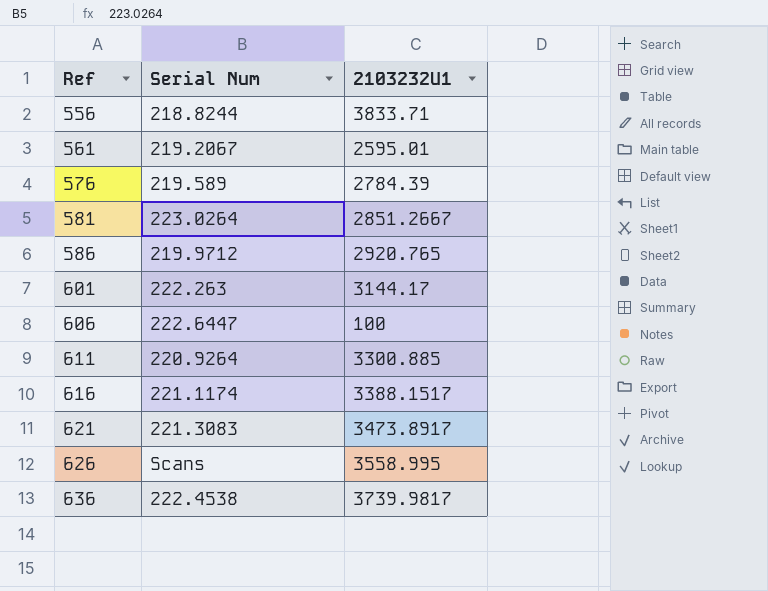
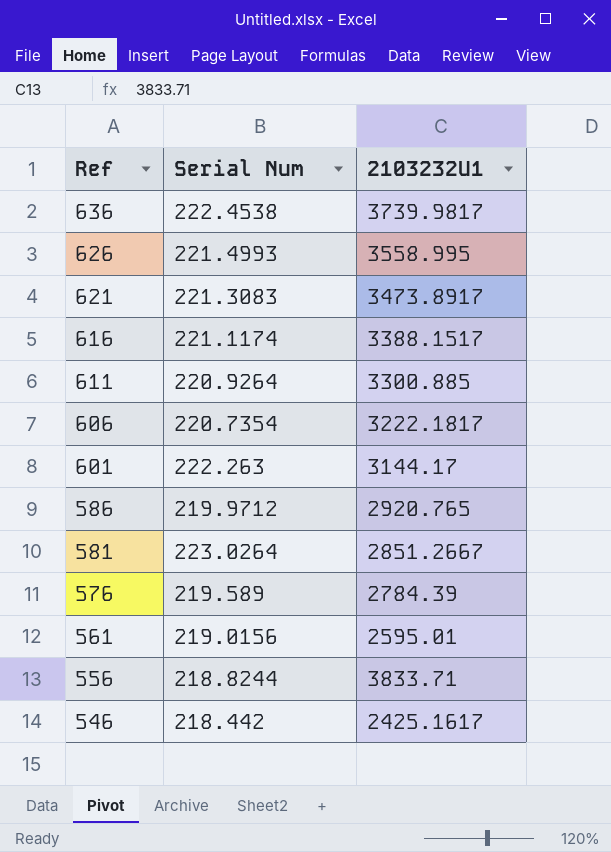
row order: Ref ascending -> Ref descending
626 | Serial Num: Scans -> 221.4993
606 | Serial Num: 222.6447 -> 220.7354
606 | 2103232U1: 100 -> 3222.1817
561 | Serial Num: 219.2067 -> 219.0156
row 546: none -> 218.442 | 2425.1617

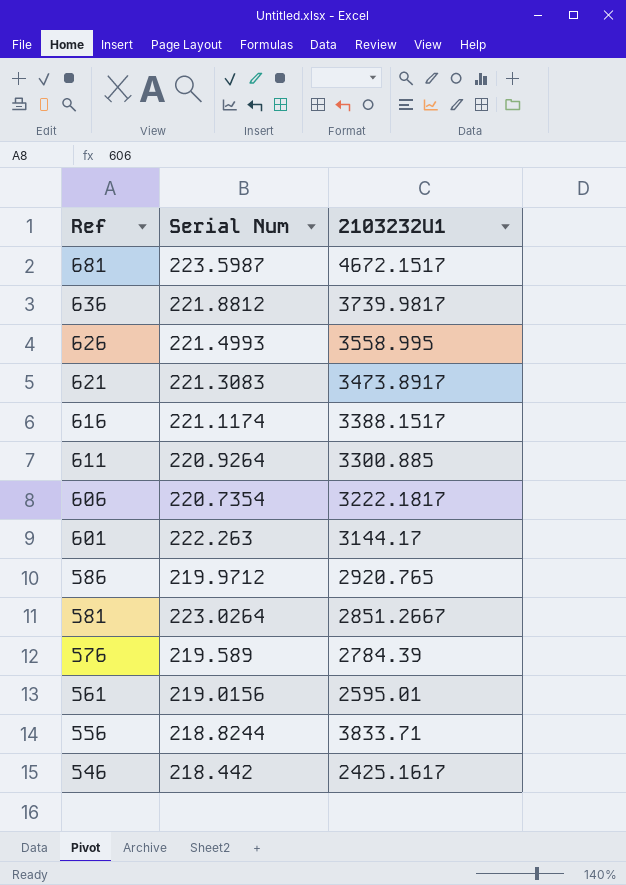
row 681: none -> 223.5987 | 4672.1517
636 | Serial Num: 222.4538 -> 221.8812

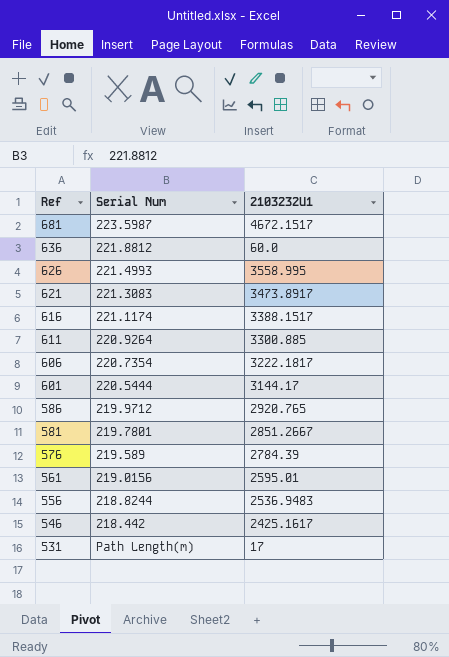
636 | 2103232U1: 3739.9817 -> 60.0
601 | Serial Num: 222.263 -> 220.5444
581 | Serial Num: 223.0264 -> 219.7801
556 | 2103232U1: 3833.71 -> 2536.9483
row 531: none -> Path Length(m) | 17

